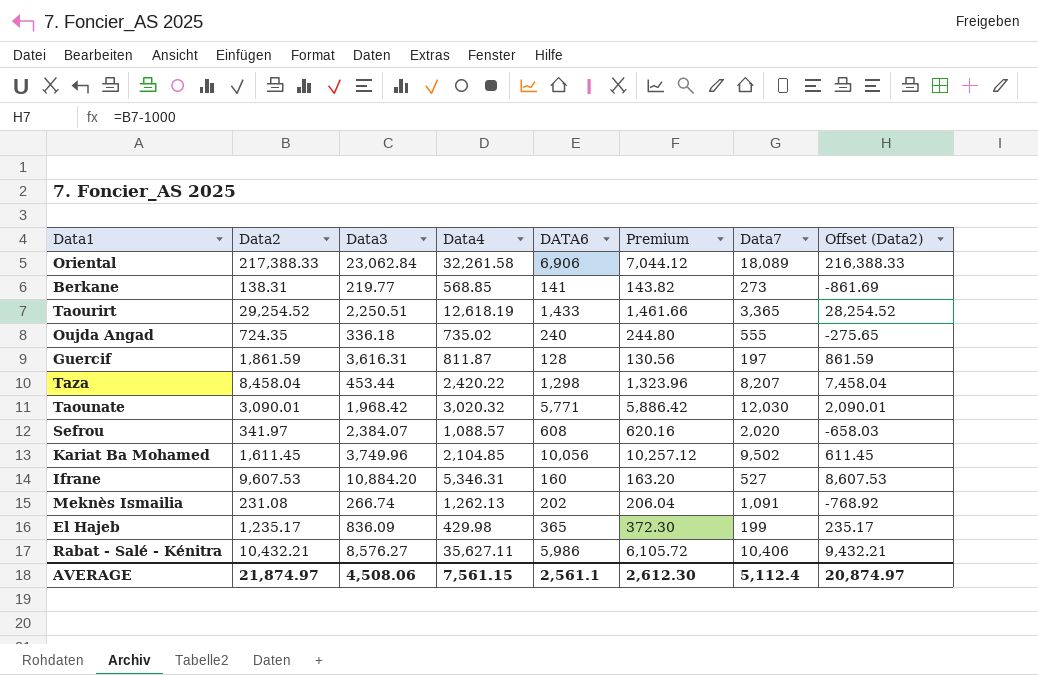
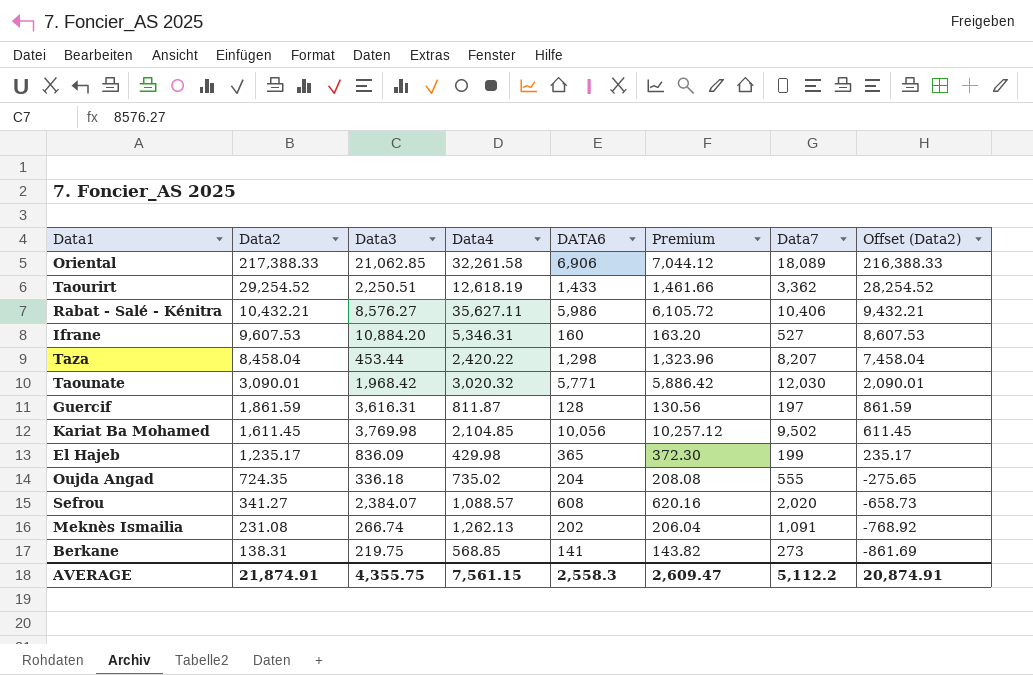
row order: none -> Data2 descending
Oriental | Data3: 23,062.84 -> 21,062.85
Taourirt | Data7: 3,365 -> 3,362
Kariat Ba Mohamed | Data3: 3,749.96 -> 3,769.98
Oujda Angad | DATA6: 240 -> 204
Oujda Angad | Premium: 244.80 -> 208.08
Sefrou | Data2: 341.97 -> 341.27
Sefrou | Offset (Data2): -658.03 -> -658.73
Berkane | Data3: 219.77 -> 219.75
AVERAGE | Data2: 21,874.97 -> 21,874.91
AVERAGE | Data3: 4,508.06 -> 4,355.75
AVERAGE | DATA6: 2,561.1 -> 2,558.3
AVERAGE | Premium: 2,612.30 -> 2,609.47
AVERAGE | Data7: 5,112.4 -> 5,112.2
AVERAGE | Offset (Data2): 20,874.97 -> 20,874.91

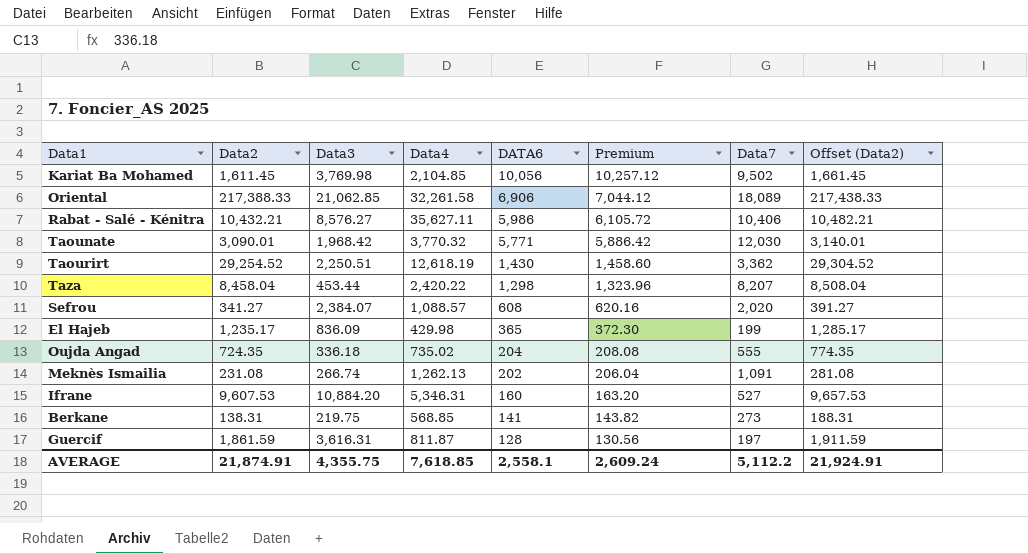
row order: Data2 descending -> DATA6 descending
column Offset (Data2) | formula: [Data2] - 1000 -> [Data2] + 50
Taounate | Data4: 3,020.32 -> 3,770.32
Taourirt | DATA6: 1,433 -> 1,430
Taourirt | Premium: 1,461.66 -> 1,458.60
AVERAGE | Data4: 7,561.15 -> 7,618.85
AVERAGE | DATA6: 2,558.3 -> 2,558.1
AVERAGE | Premium: 2,609.47 -> 2,609.24
AVERAGE | Offset (Data2): 20,874.91 -> 21,924.91

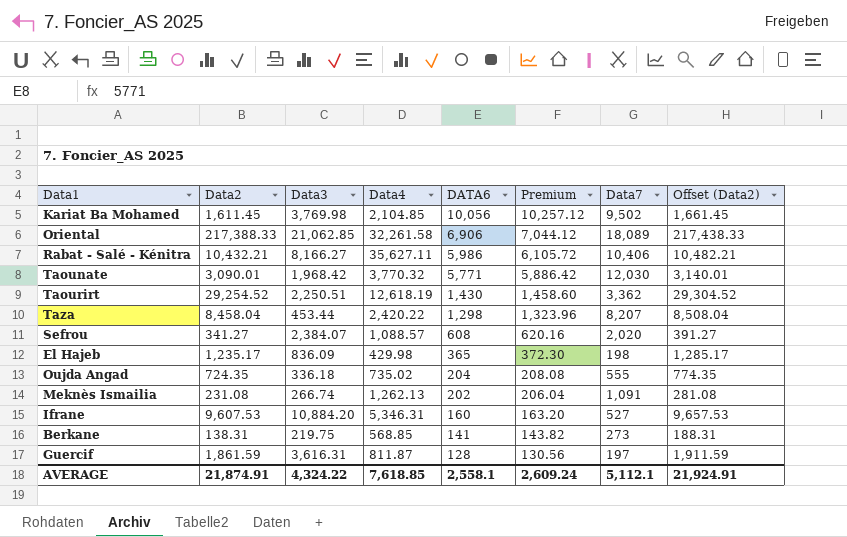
Rabat - Salé - Kénitra | Data3: 8,576.27 -> 8,166.27
El Hajeb | Data7: 199 -> 198
AVERAGE | Data3: 4,355.75 -> 4,324.22
AVERAGE | Data7: 5,112.2 -> 5,112.1

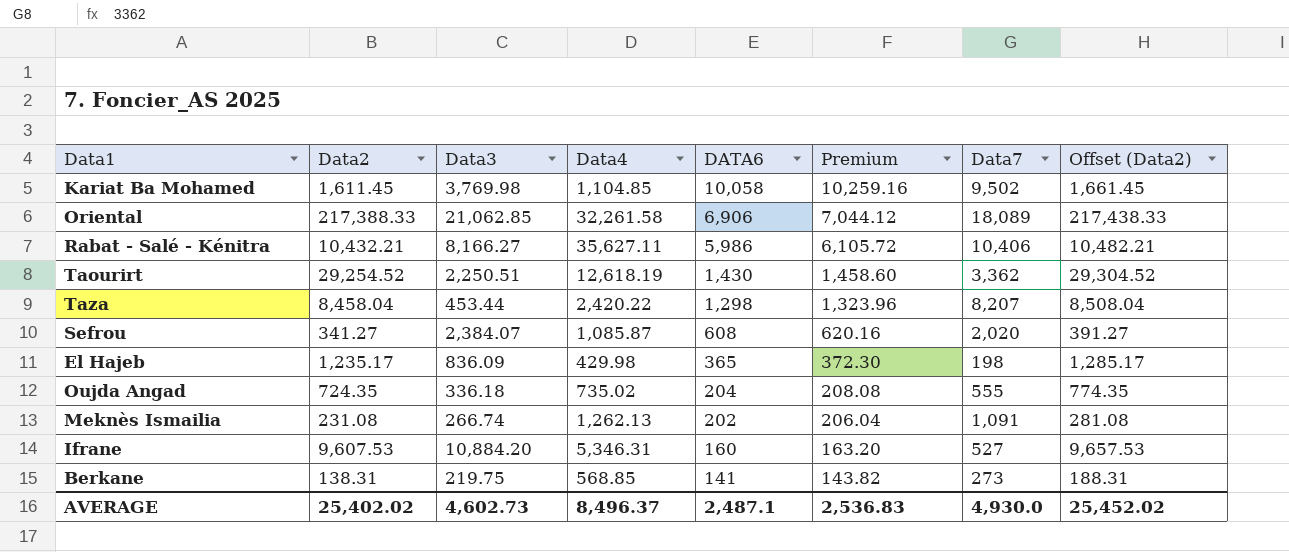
row Taounate: 3,090.01 | 1,968.42 | 3,770.32 | 5,771 | 5,886.42 | 12,030 | 3,140.01 -> none
row Guercif: 1,861.59 | 3,616.31 | 811.87 | 128 | 130.56 | 197 | 1,911.59 -> none
Kariat Ba Mohamed | Data4: 2,104.85 -> 1,104.85
Kariat Ba Mohamed | DATA6: 10,056 -> 10,058
Kariat Ba Mohamed | Premium: 10,257.12 -> 10,259.16
Sefrou | Data4: 1,088.57 -> 1,085.87
AVERAGE | Data2: 21,874.91 -> 25,402.02
AVERAGE | Data3: 4,324.22 -> 4,602.73
AVERAGE | Data4: 7,618.85 -> 8,496.37
AVERAGE | DATA6: 2,558.1 -> 2,487.1
AVERAGE | Premium: 2,609.24 -> 2,536.83
AVERAGE | Data7: 5,112.1 -> 4,930.0
AVERAGE | Offset (Data2): 21,924.91 -> 25,452.02

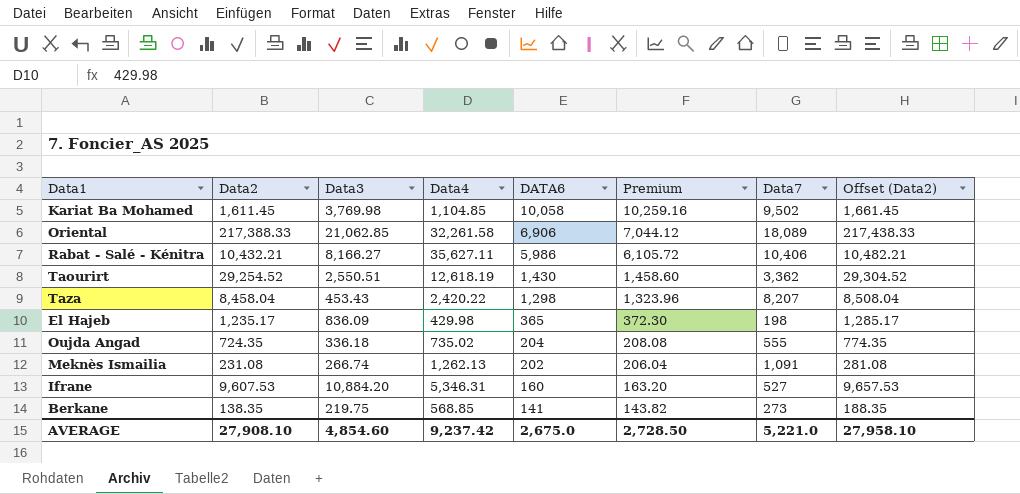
row Sefrou: 341.27 | 2,384.07 | 1,085.87 | 608 | 620.16 | 2,020 | 391.27 -> none
Taourirt | Data3: 2,250.51 -> 2,550.51
Taza | Data3: 453.44 -> 453.43
Berkane | Data2: 138.31 -> 138.35
Berkane | Offset (Data2): 188.31 -> 188.35
AVERAGE | Data2: 25,402.02 -> 27,908.10
AVERAGE | Data3: 4,602.73 -> 4,854.60
AVERAGE | Data4: 8,496.37 -> 9,237.42
AVERAGE | DATA6: 2,487.1 -> 2,675.0
AVERAGE | Premium: 2,536.83 -> 2,728.50
AVERAGE | Data7: 4,930.0 -> 5,221.0
AVERAGE | Offset (Data2): 25,452.02 -> 27,958.10

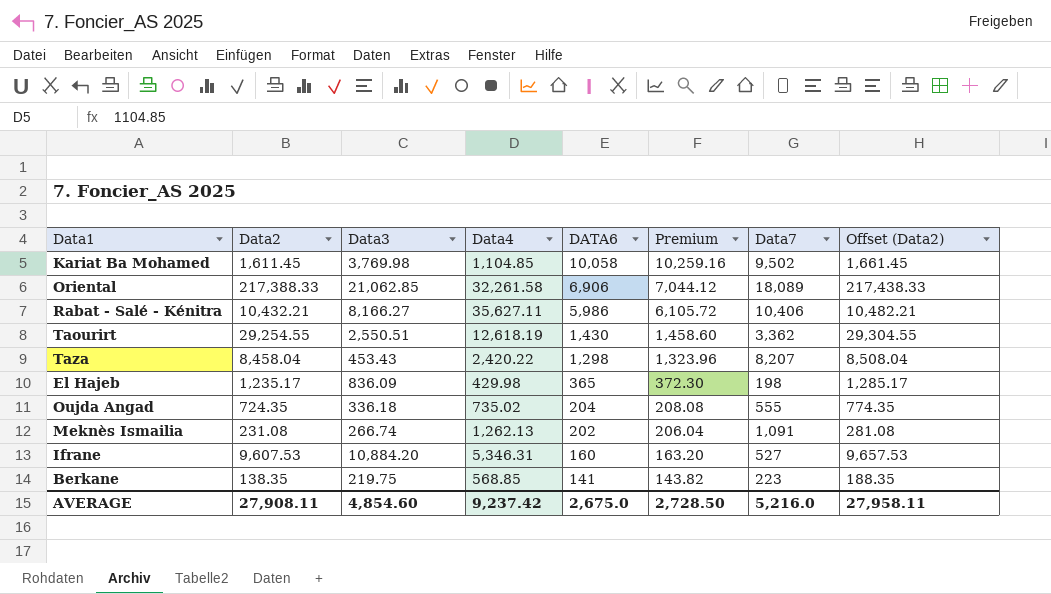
Taourirt | Data2: 29,254.52 -> 29,254.55
Taourirt | Offset (Data2): 29,304.52 -> 29,304.55
Berkane | Data7: 273 -> 223
AVERAGE | Data2: 27,908.10 -> 27,908.11
AVERAGE | Data7: 5,221.0 -> 5,216.0
AVERAGE | Offset (Data2): 27,958.10 -> 27,958.11

